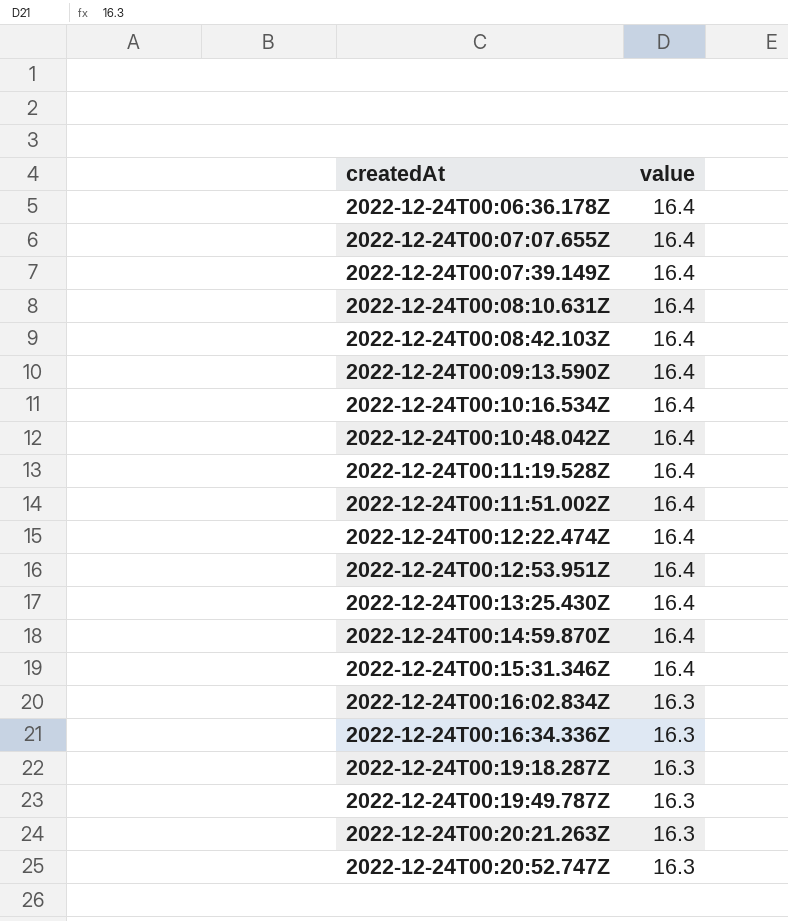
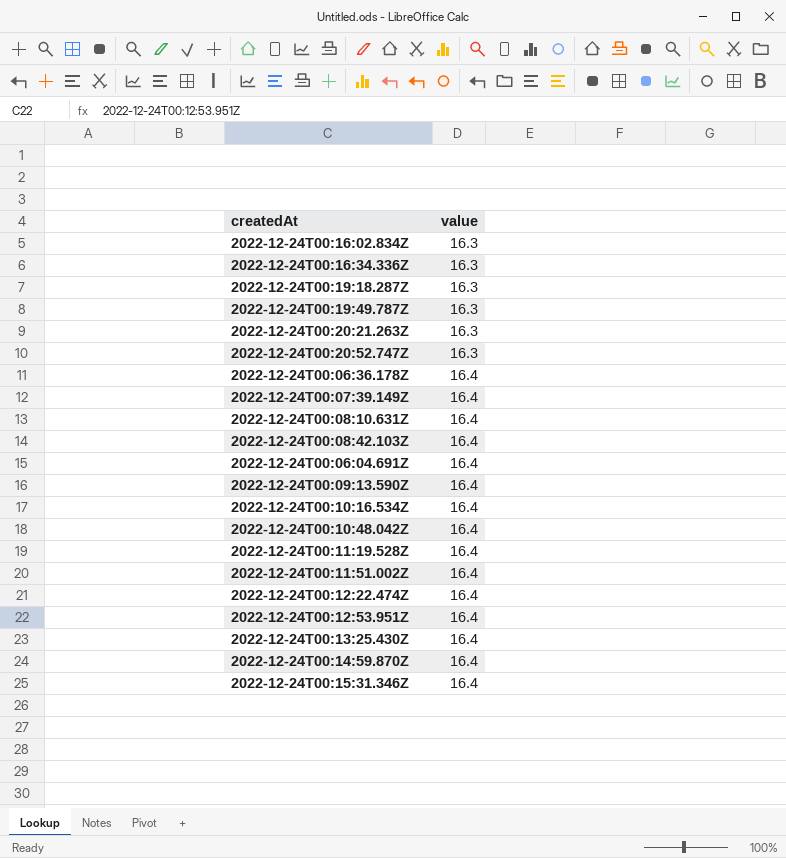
row order: createdAt ascending -> value ascending
row 2022-12-24T00:07:07.655Z: 16.4 -> none
row 2022-12-24T00:06:04.691Z: none -> 16.4

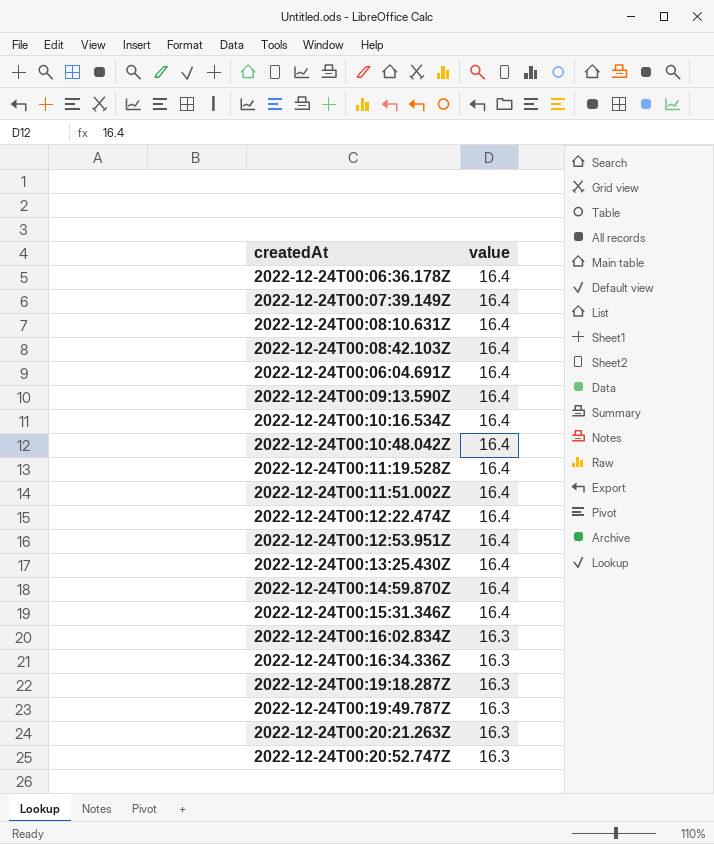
row order: value ascending -> value descending

